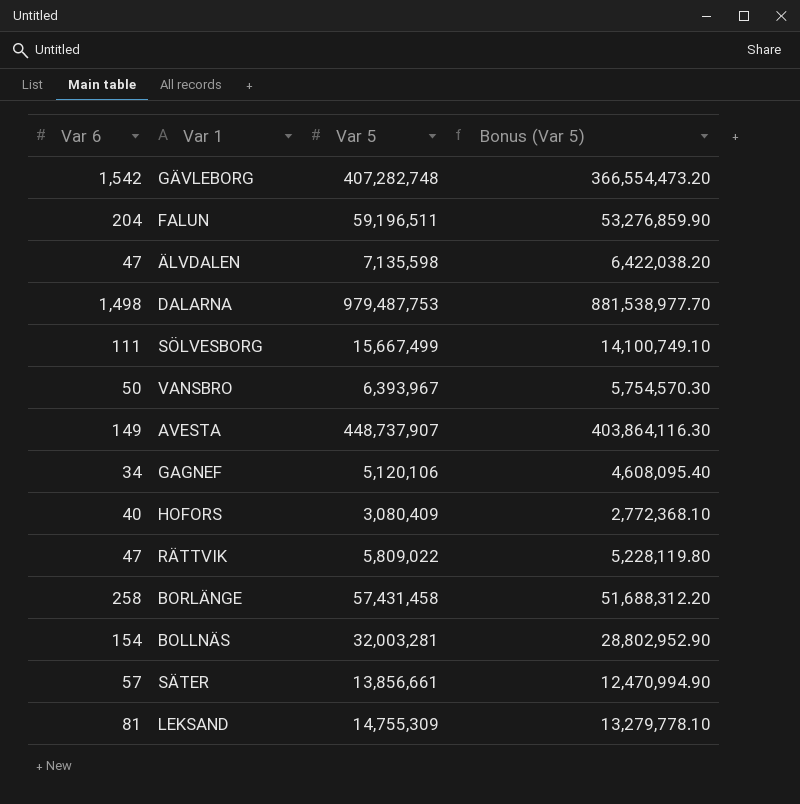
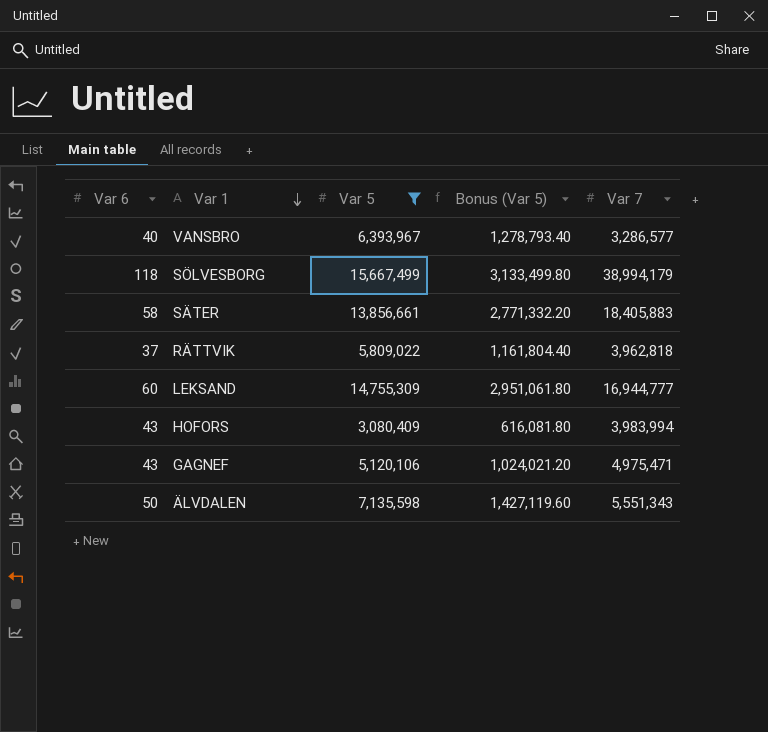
filter: none -> Var 5 <= 15,667,499
row order: none -> Var 1 descending
column Bonus (Var 5) | formula: [Var 5] * 0.9 -> [Var 5] * 0.2
column Var 7 | position: none -> 5
VANSBRO | Var 6: 50 -> 40
SÖLVESBORG | Var 6: 111 -> 118
SÄTER | Var 6: 57 -> 58
RÄTTVIK | Var 6: 47 -> 37
LEKSAND | Var 6: 81 -> 60
HOFORS | Var 6: 40 -> 43
GAGNEF | Var 6: 34 -> 43
ÄLVDALEN | Var 6: 47 -> 50

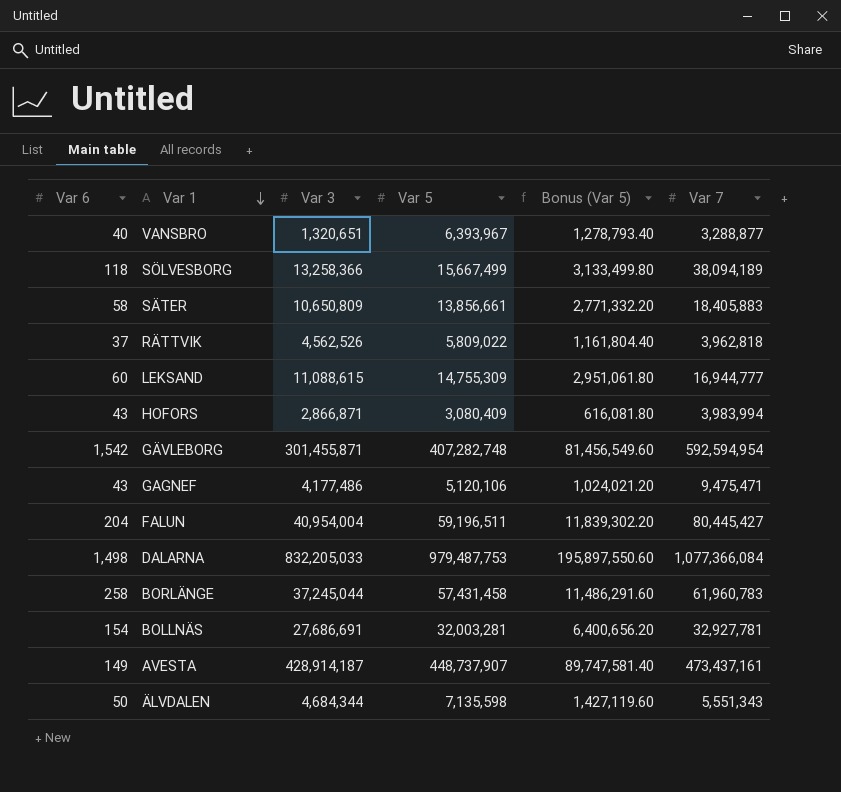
filter: Var 5 <= 15,667,499 -> none
column Var 3 | position: none -> 3
VANSBRO | Var 7: 3,286,577 -> 3,288,877
SÖLVESBORG | Var 7: 38,994,179 -> 38,094,189
GAGNEF | Var 7: 4,975,471 -> 9,475,471

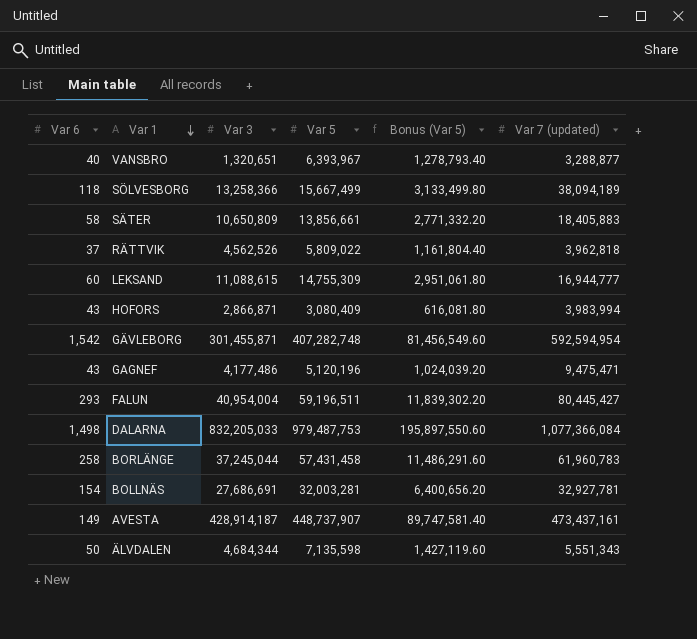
column name: Var 7 -> Var 7 (updated)
GAGNEF | Var 5: 5,120,106 -> 5,120,196
GAGNEF | Bonus (Var 5): 1,024,021.20 -> 1,024,039.20
FALUN | Var 6: 204 -> 293

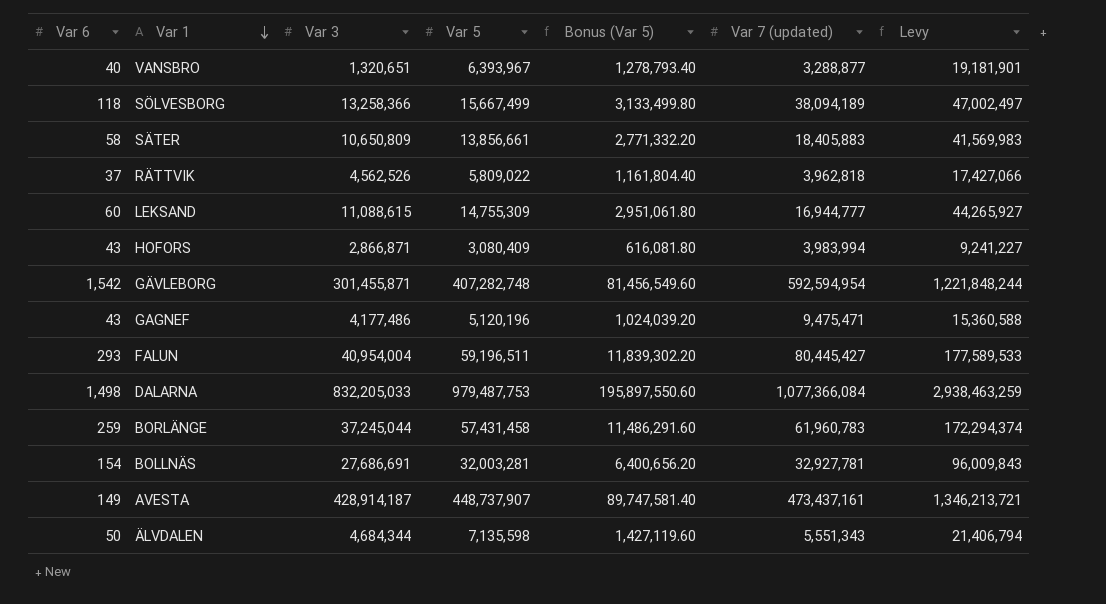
column Levy | formula: none -> [Var 5] * 3
BORLÄNGE | Var 6: 258 -> 259

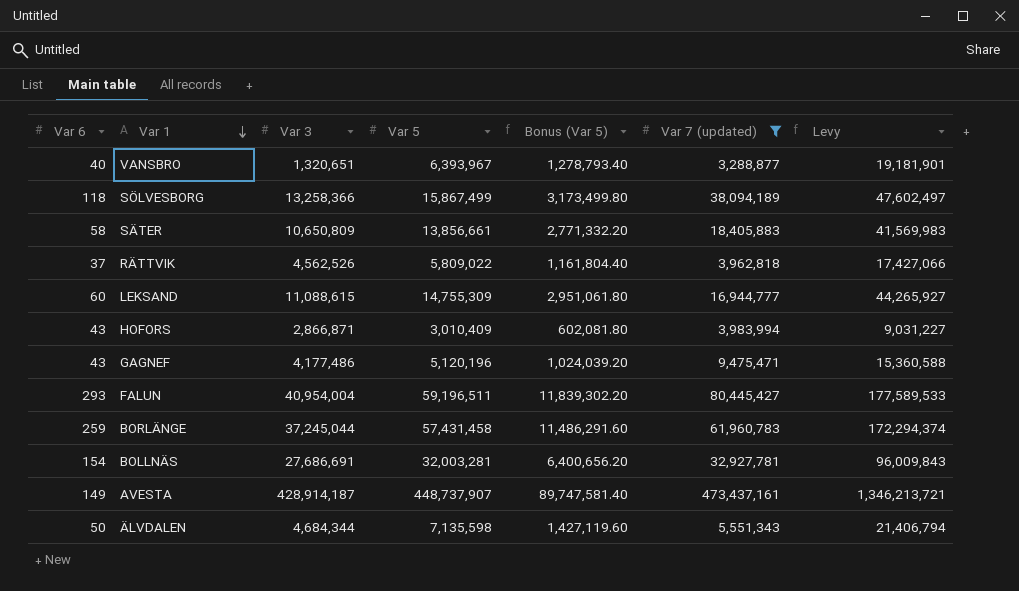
filter: none -> Var 7 (updated) <= 473,437,161
SÖLVESBORG | Var 5: 15,667,499 -> 15,867,499
SÖLVESBORG | Bonus (Var 5): 3,133,499.80 -> 3,173,499.80
SÖLVESBORG | Levy: 47,002,497 -> 47,602,497
HOFORS | Var 5: 3,080,409 -> 3,010,409
HOFORS | Bonus (Var 5): 616,081.80 -> 602,081.80
HOFORS | Levy: 9,241,227 -> 9,031,227

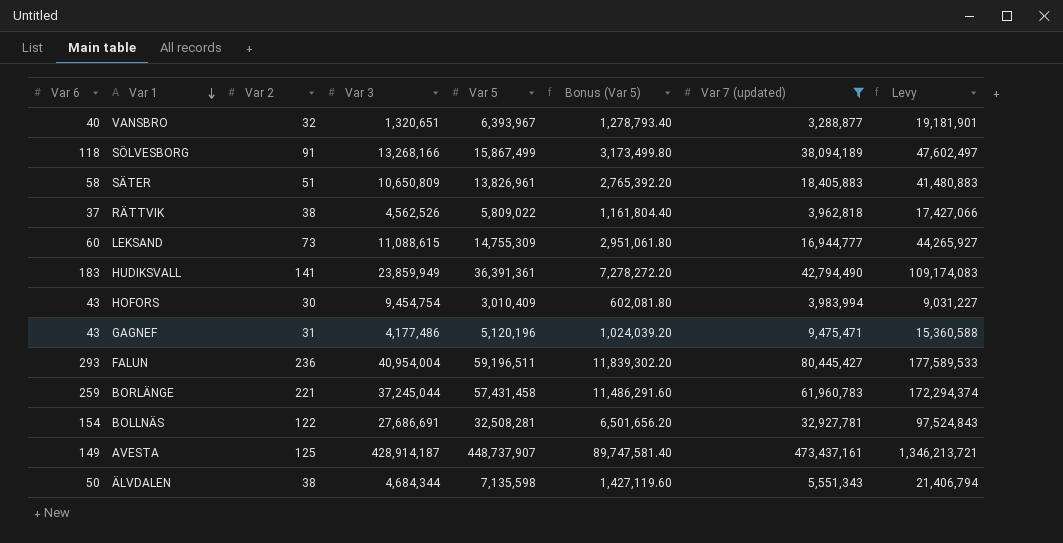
column Var 2 | position: none -> 3
SÖLVESBORG | Var 3: 13,258,366 -> 13,268,166
SÄTER | Var 5: 13,856,661 -> 13,826,961
SÄTER | Bonus (Var 5): 2,771,332.20 -> 2,765,392.20
SÄTER | Levy: 41,569,983 -> 41,480,883
row HUDIKSVALL: none -> 183 | 141 | 23,859,949 | 36,391,361 | 7,278,272.20 | 42,794,490 | 109,174,083
HOFORS | Var 3: 2,866,871 -> 9,454,754
BOLLNÄS | Var 5: 32,003,281 -> 32,508,281
BOLLNÄS | Bonus (Var 5): 6,400,656.20 -> 6,501,656.20
BOLLNÄS | Levy: 96,009,843 -> 97,524,843

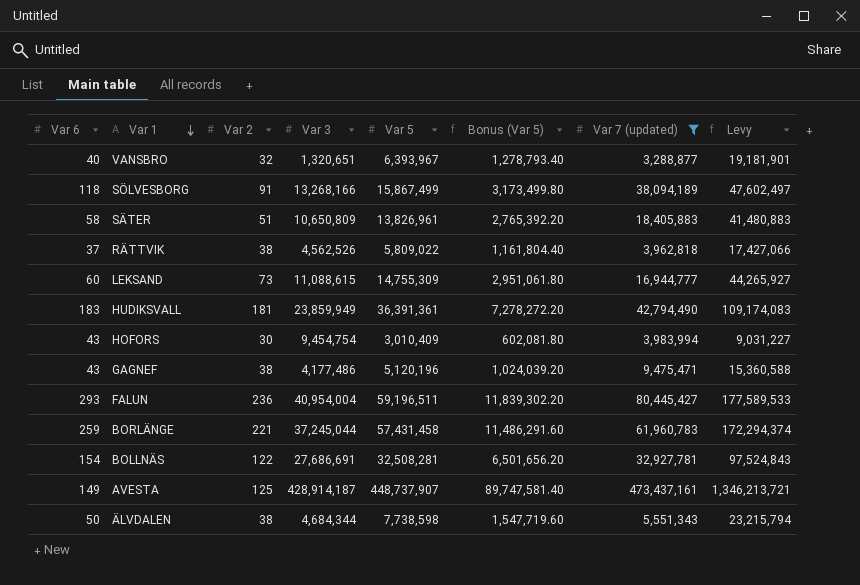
HUDIKSVALL | Var 2: 141 -> 181
GAGNEF | Var 2: 31 -> 38
ÄLVDALEN | Var 5: 7,135,598 -> 7,738,598
ÄLVDALEN | Bonus (Var 5): 1,427,119.60 -> 1,547,719.60
ÄLVDALEN | Levy: 21,406,794 -> 23,215,794

